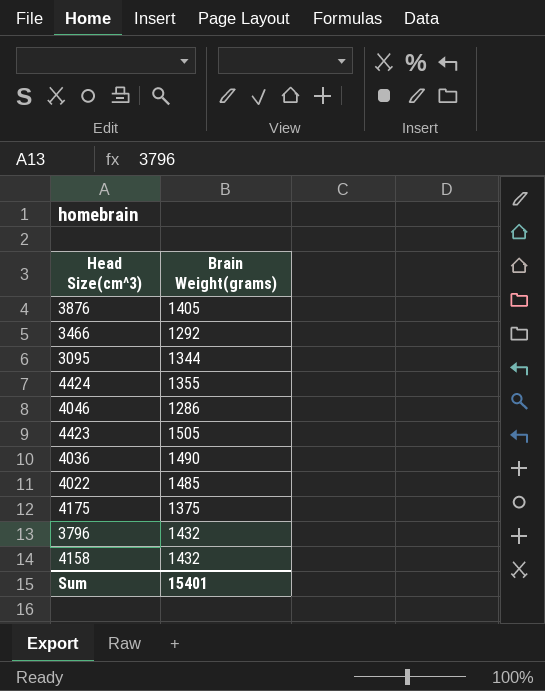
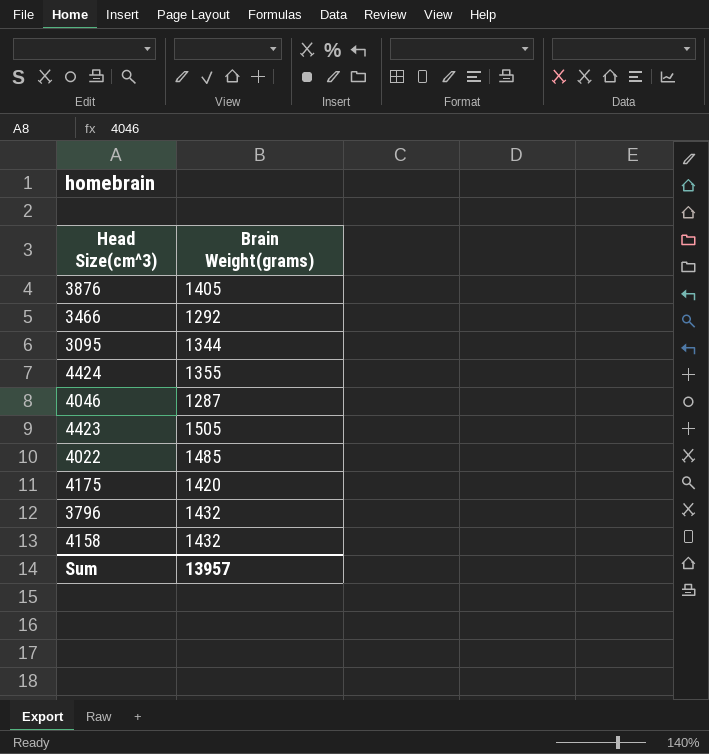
row 4036: 1490 -> none
4046 | Brain Weight(grams): 1286 -> 1287
4175 | Brain Weight(grams): 1375 -> 1420
Sum | Brain Weight(grams): 15401 -> 13957

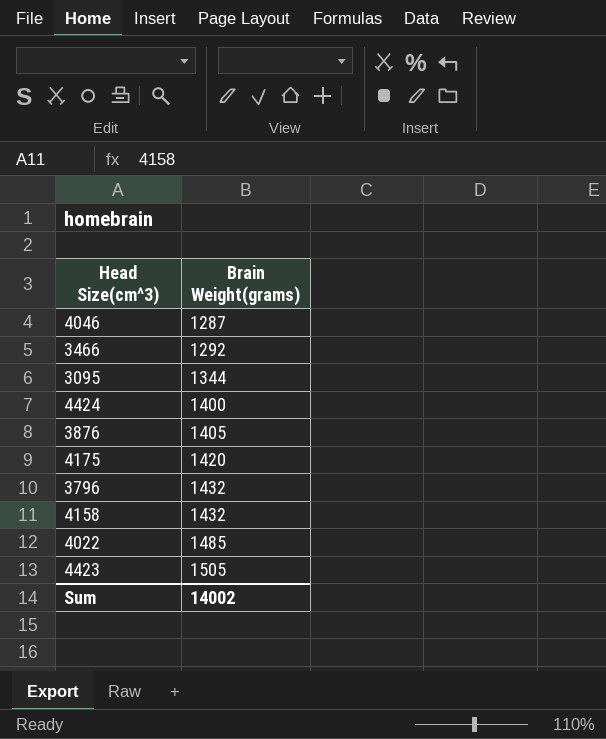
row order: none -> Brain Weight(grams) ascending
4424 | Brain Weight(grams): 1355 -> 1400
Sum | Brain Weight(grams): 13957 -> 14002

